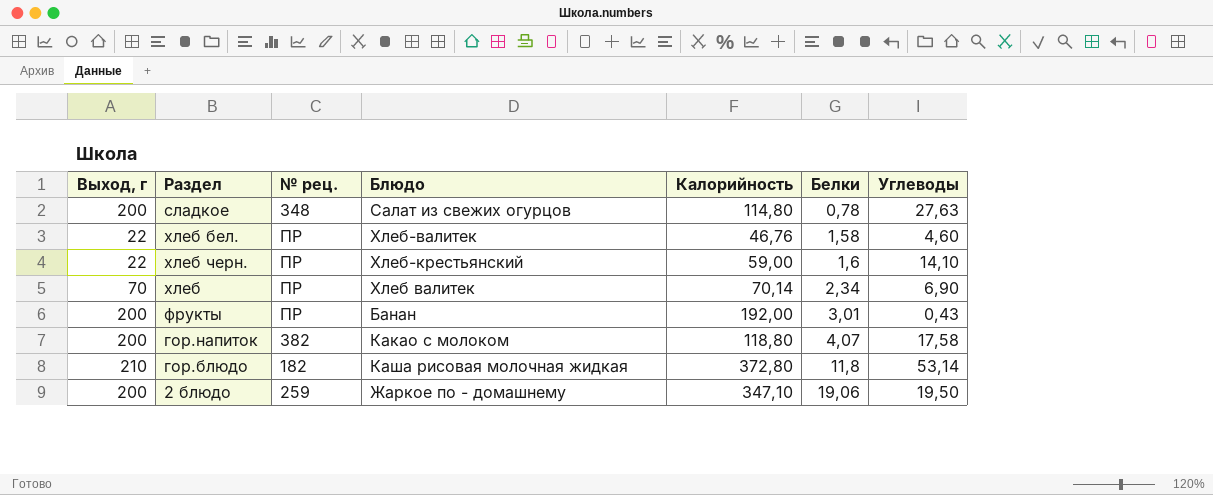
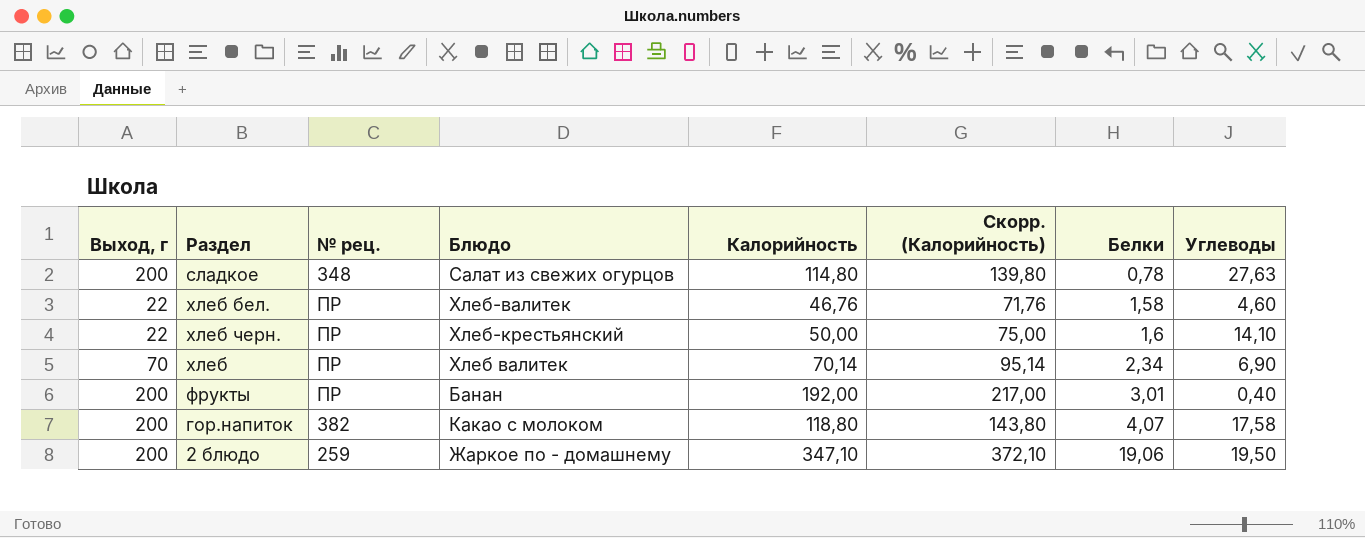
column Скорр. (Калорийность) | formula: none -> [Калорийность] + 25
row гор.блюдо: 210 | 182 | Каша рисовая молочная жидкая | 372,80 | 11,8 | 53,14 -> none
хлеб черн. | Калорийность: 59,00 -> 50,00
фрукты | Углеводы: 0,43 -> 0,40

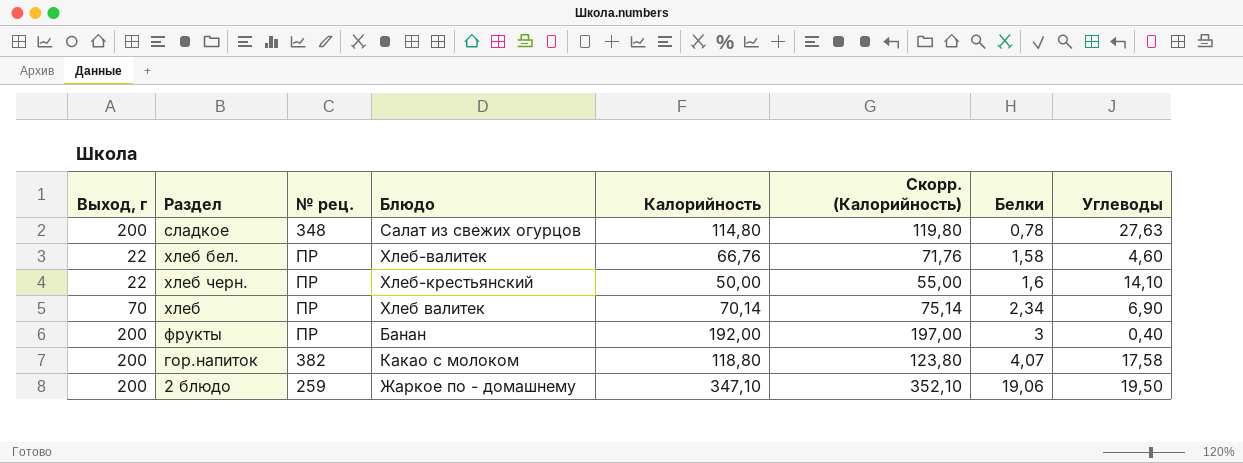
column Скорр. (Калорийность) | formula: [Калорийность] + 25 -> [Калорийность] + 5
хлеб бел. | Калорийность: 46,76 -> 66,76
фрукты | Белки: 3,01 -> 3

